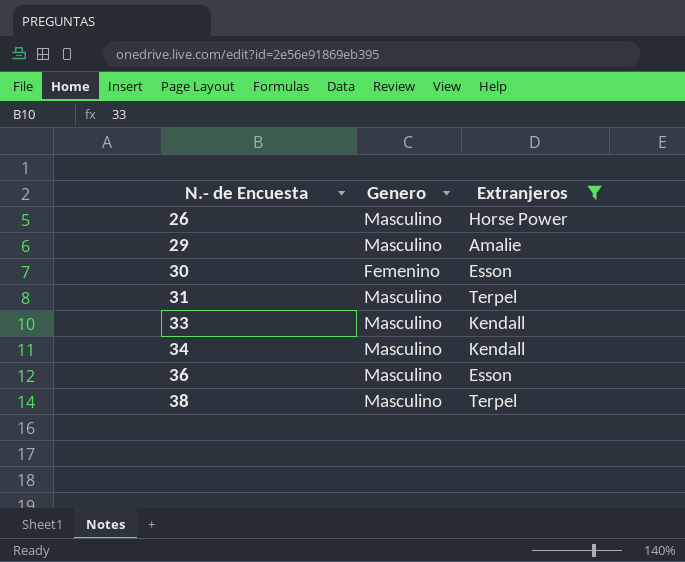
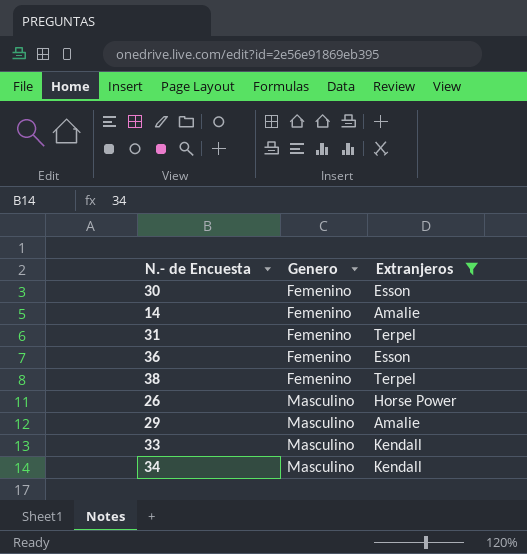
row order: N.- de Encuesta ascending -> Genero ascending
row 14: none -> Femenino | Amalie
31 | Genero: Masculino -> Femenino
36 | Genero: Masculino -> Femenino
38 | Genero: Masculino -> Femenino

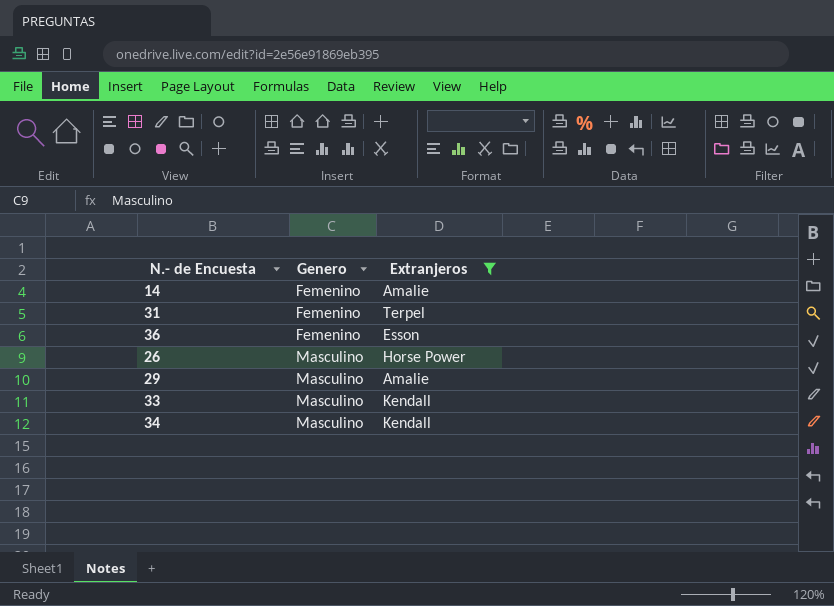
row 30: Femenino | Esson -> none
row 38: Femenino | Terpel -> none

